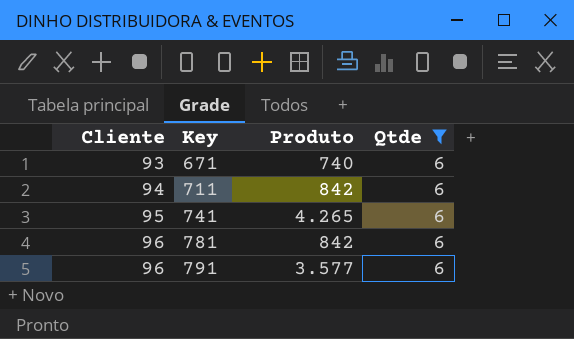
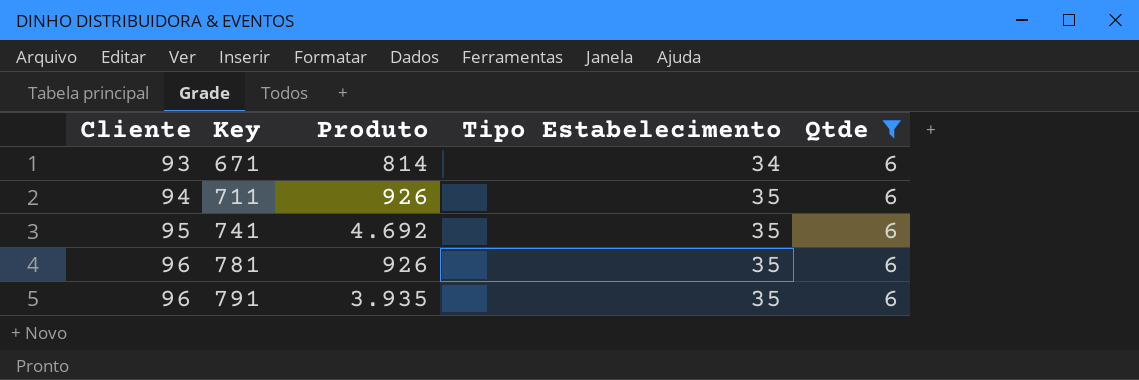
column Tipo Estabelecimento | position: none -> 4
671 | Produto: 740 -> 814
711 | Produto: 842 -> 926
741 | Produto: 4.265 -> 4.692
781 | Produto: 842 -> 926
791 | Produto: 3.577 -> 3.935

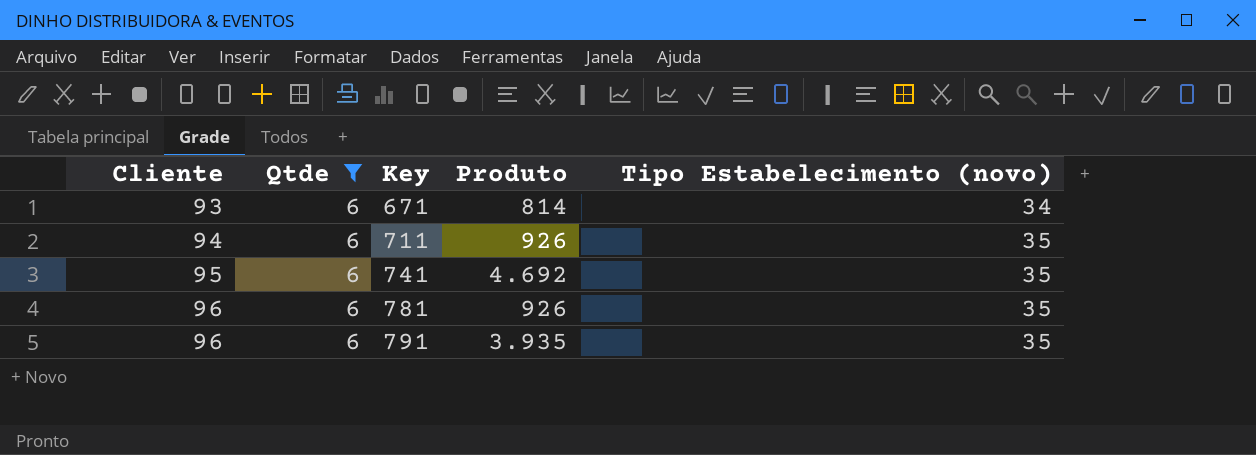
column Qtde | position: 5 -> 2
column name: Tipo Estabelecimento -> Tipo Estabelecimento (novo)

